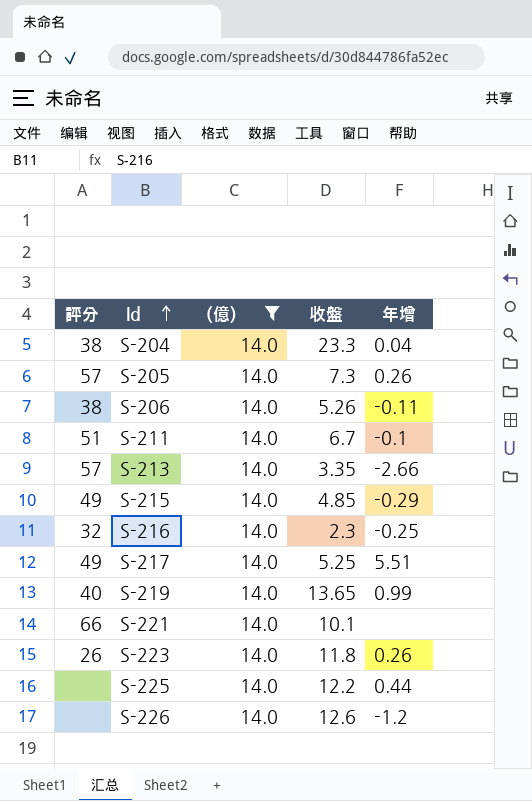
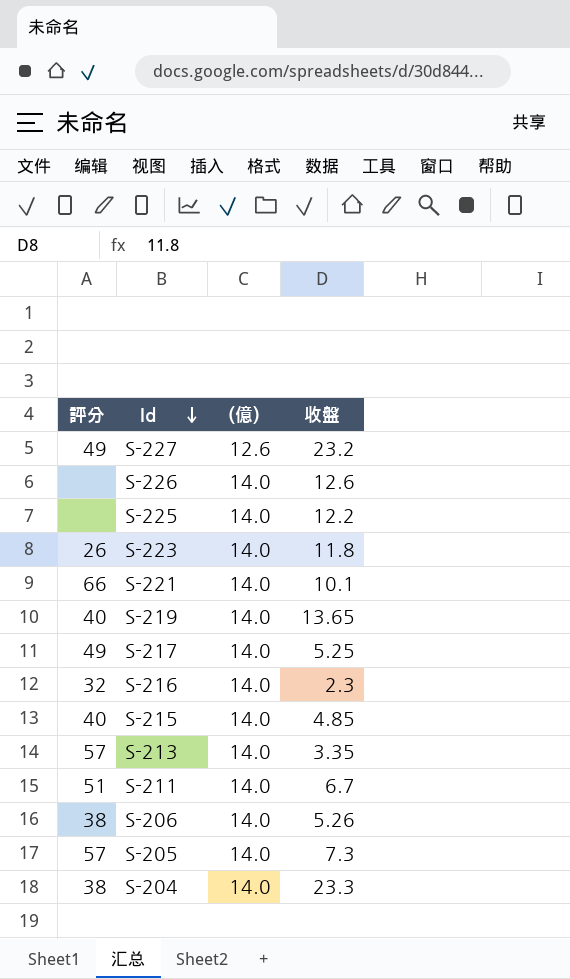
filter: (億) = 14.0 -> none
row order: Id ascending -> Id descending
column 年增 | position: 5 -> none
S-215 | 評分: 49 -> 40

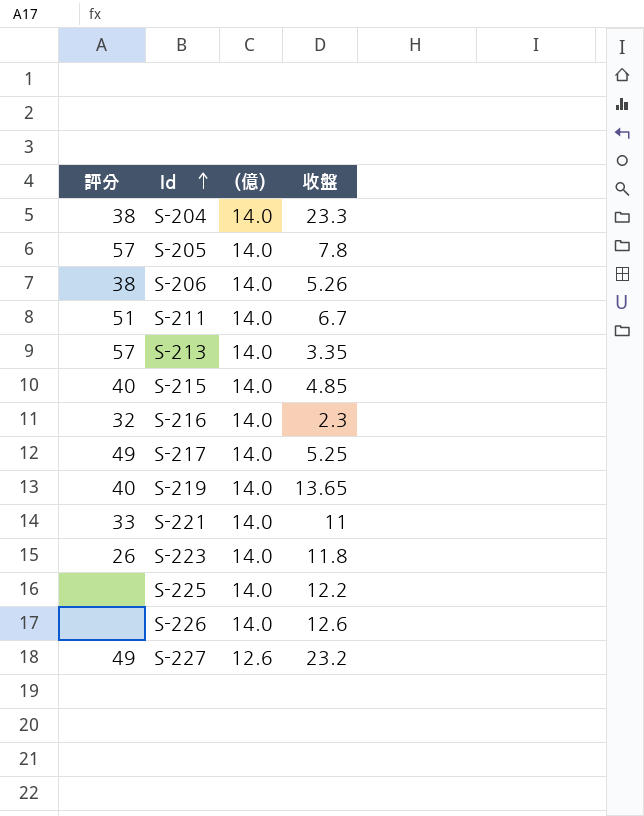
row order: Id descending -> Id ascending
S-205 | 收盤: 7.3 -> 7.8
S-221 | 評分: 66 -> 33
S-221 | 收盤: 10.1 -> 11

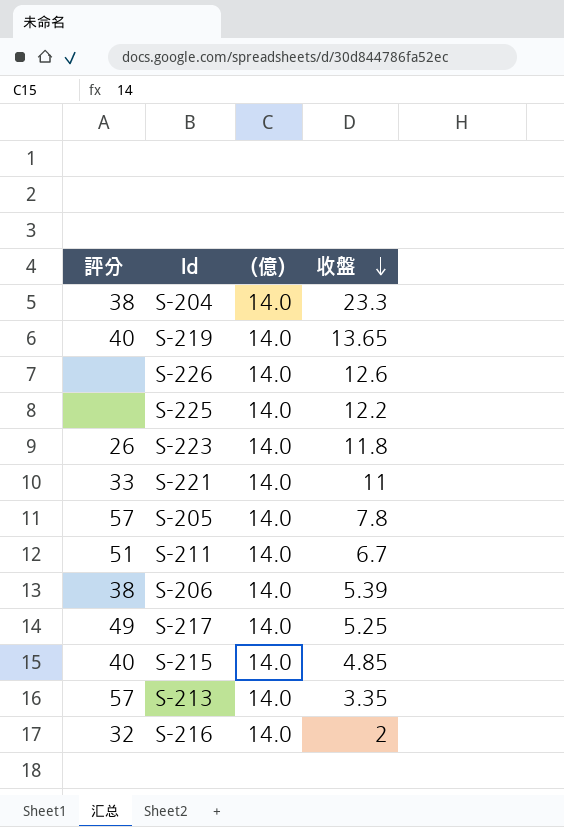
row order: Id ascending -> 收盤 descending
row S-227: 49 | 12.6 | 23.2 -> none
S-206 | 收盤: 5.26 -> 5.39
S-216 | 收盤: 2.3 -> 2

